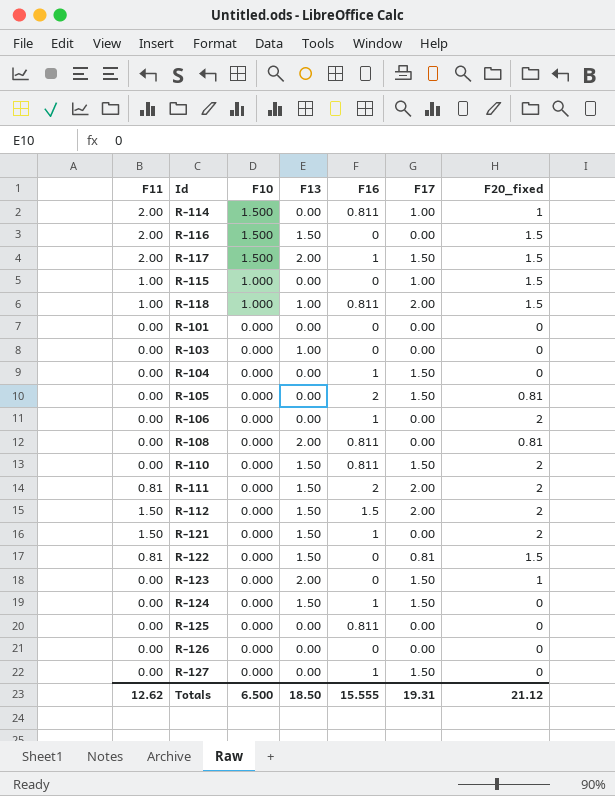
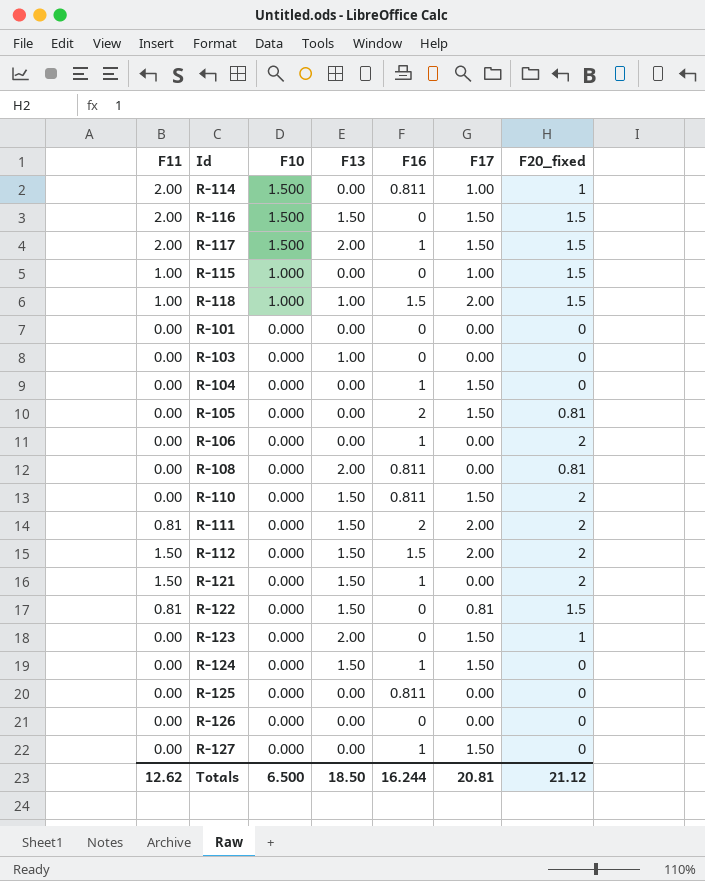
R-116 | F17: 0.00 -> 1.50
R-118 | F16: 0.811 -> 1.5
Totals | F16: 15.555 -> 16.244
Totals | F17: 19.31 -> 20.81

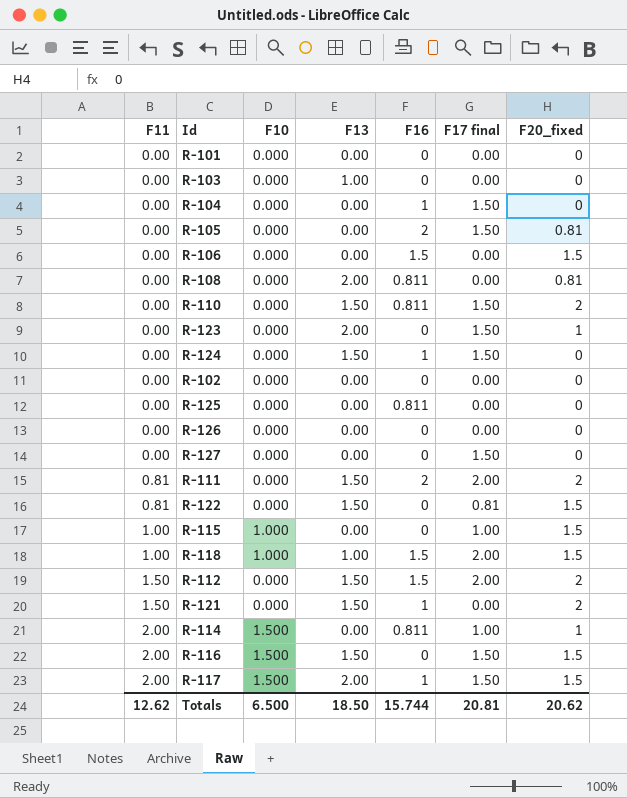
row order: F10 descending -> F11 ascending
column name: F17 -> F17 final
R-106 | F16: 1 -> 1.5
R-106 | F20_fixed: 2 -> 1.5
row R-102: none -> 0.00 | 0.000 | 0.00 | 0 | 0.00 | 0
R-127 | F16: 1 -> 0
Totals | F16: 16.244 -> 15.744
Totals | F20_fixed: 21.12 -> 20.62

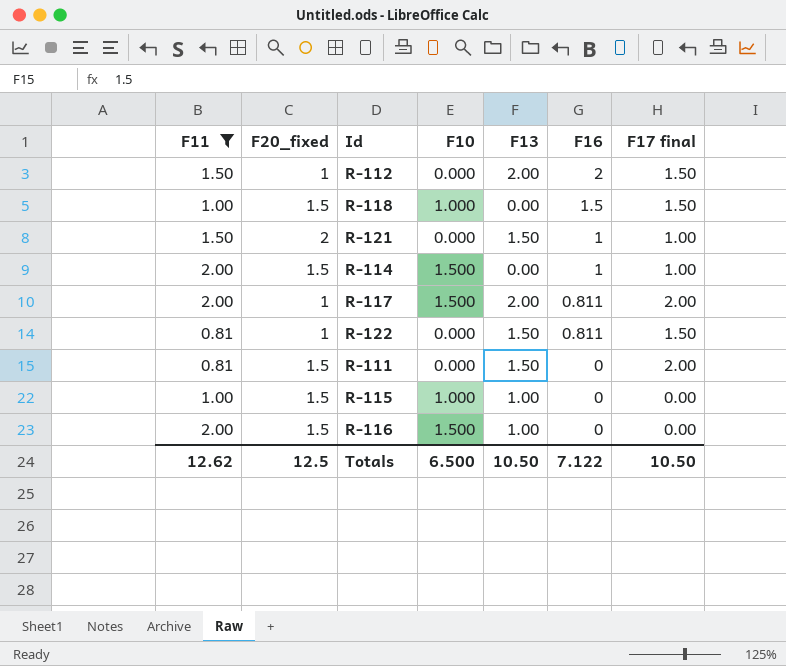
filter: none -> F11 != 0.00
row order: F11 ascending -> F16 descending
column F20_fixed | position: 7 -> 2
R-112 | F20_fixed: 2 -> 1
R-112 | F13: 1.50 -> 2.00
R-112 | F16: 1.5 -> 2
R-112 | F17 final: 2.00 -> 1.50
R-118 | F13: 1.00 -> 0.00
R-118 | F17 final: 2.00 -> 1.50
R-121 | F17 final: 0.00 -> 1.00
R-114 | F20_fixed: 1 -> 1.5
R-114 | F16: 0.811 -> 1
R-117 | F20_fixed: 1.5 -> 1
R-117 | F16: 1 -> 0.811
R-117 | F17 final: 1.50 -> 2.00
R-122 | F20_fixed: 1.5 -> 1
R-122 | F16: 0 -> 0.811
R-122 | F17 final: 0.81 -> 1.50
R-111 | F20_fixed: 2 -> 1.5
R-111 | F16: 2 -> 0
R-115 | F13: 0.00 -> 1.00
R-115 | F17 final: 1.00 -> 0.00
R-116 | F13: 1.50 -> 1.00
R-116 | F17 final: 1.50 -> 0.00
Totals | F20_fixed: 20.62 -> 12.5
Totals | F13: 18.50 -> 10.50
Totals | F16: 15.744 -> 7.122
Totals | F17 final: 20.81 -> 10.50

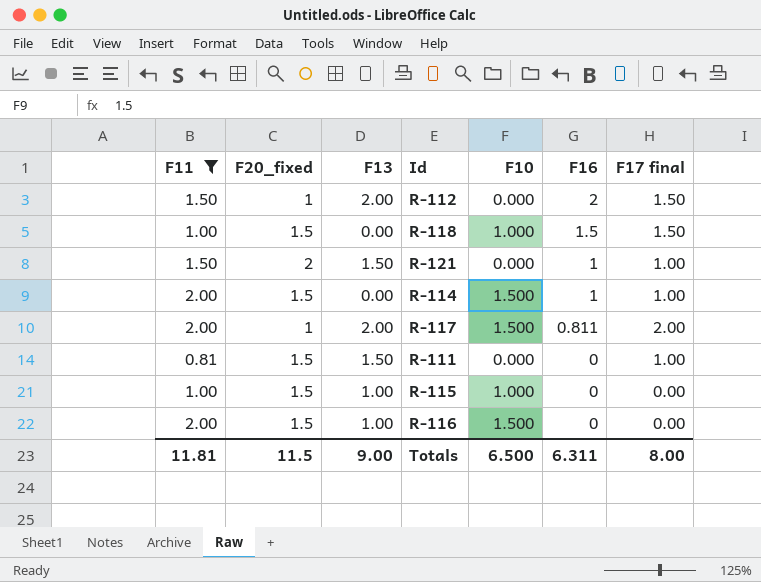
column F13 | position: 5 -> 3
row R-122: 0.81 | 1 | 0.000 | 1.50 | 0.811 | 1.50 -> none
R-111 | F17 final: 2.00 -> 1.00
Totals | F11: 12.62 -> 11.81
Totals | F20_fixed: 12.5 -> 11.5
Totals | F13: 10.50 -> 9.00
Totals | F16: 7.122 -> 6.311
Totals | F17 final: 10.50 -> 8.00

